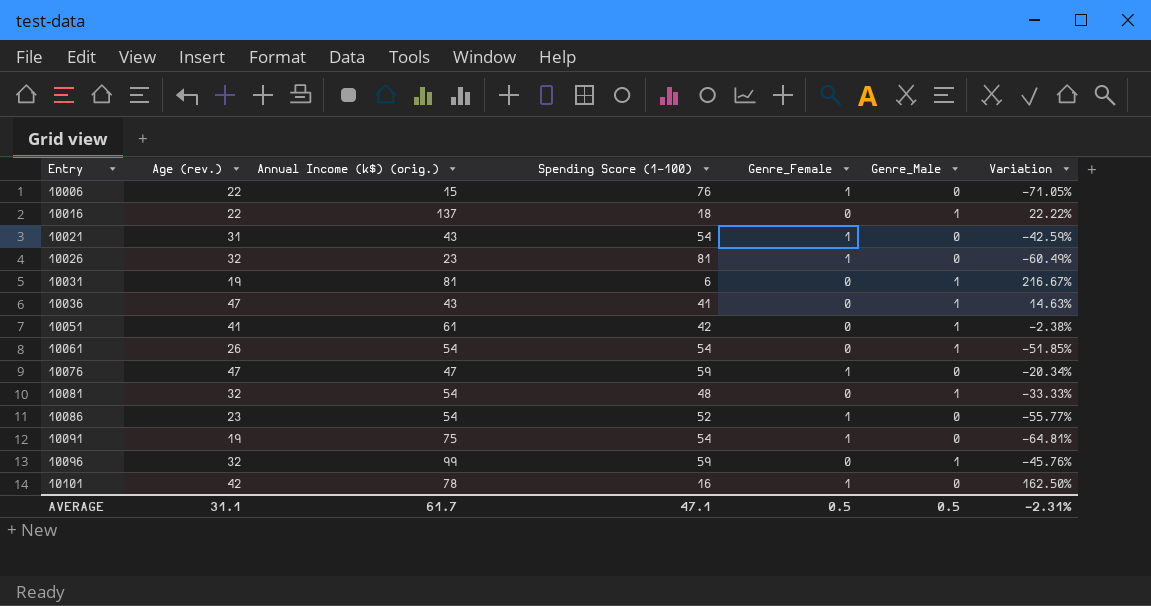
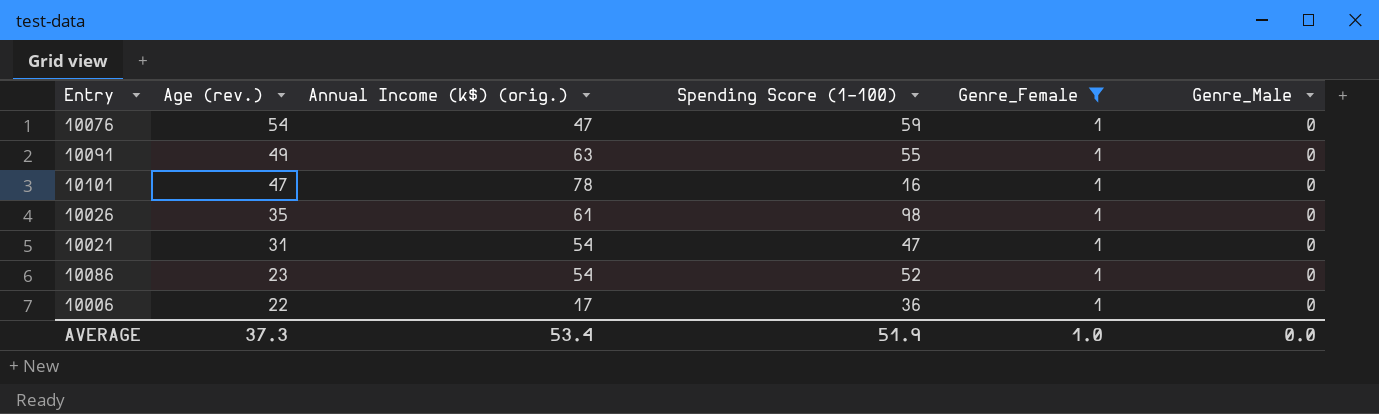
filter: none -> Genre_Female = 1
row order: Entry ascending -> Age (rev.) descending
column Variation | formula: ([Age (rev.)] - [Spending Score (1-100)]) / [Spending Score (1-100)] -> none
10076 | Age (rev.): 47 -> 54
10091 | Age (rev.): 19 -> 49
10091 | Annual Income (k$) (orig.): 75 -> 63
10091 | Spending Score (1-100): 54 -> 55
10101 | Age (rev.): 42 -> 47
10026 | Age (rev.): 32 -> 35
10026 | Annual Income (k$) (orig.): 23 -> 61
10026 | Spending Score (1-100): 81 -> 98
10021 | Annual Income (k$) (orig.): 43 -> 54
10021 | Spending Score (1-100): 54 -> 47
10006 | Annual Income (k$) (orig.): 15 -> 17
10006 | Spending Score (1-100): 76 -> 36
AVERAGE | Age (rev.): 31.1 -> 37.3
AVERAGE | Annual Income (k$) (orig.): 61.7 -> 53.4
AVERAGE | Spending Score (1-100): 47.1 -> 51.9
AVERAGE | Genre_Female: 0.5 -> 1.0
AVERAGE | Genre_Male: 0.5 -> 0.0

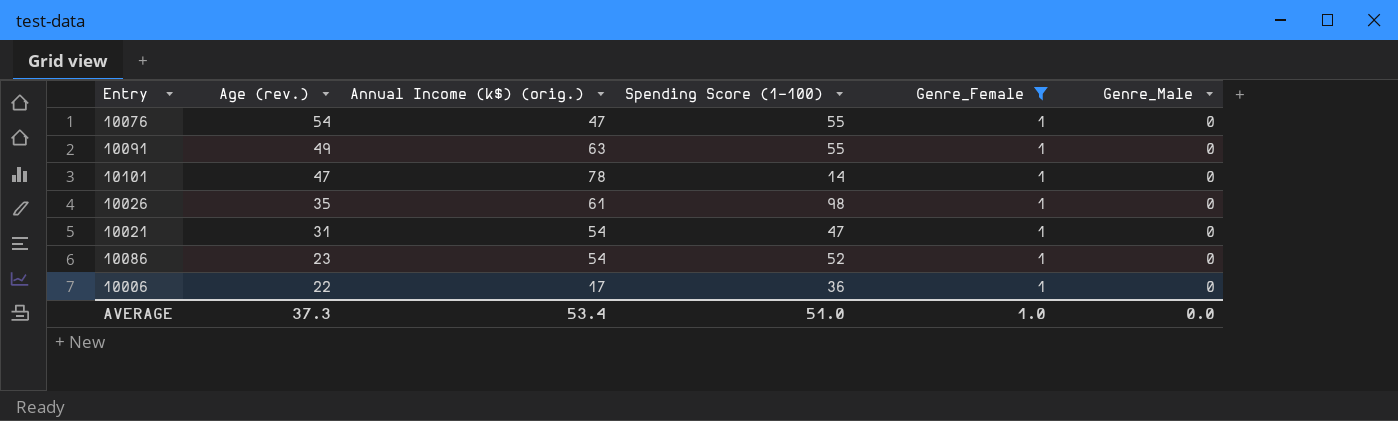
10076 | Spending Score (1-100): 59 -> 55
10101 | Spending Score (1-100): 16 -> 14
AVERAGE | Spending Score (1-100): 51.9 -> 51.0

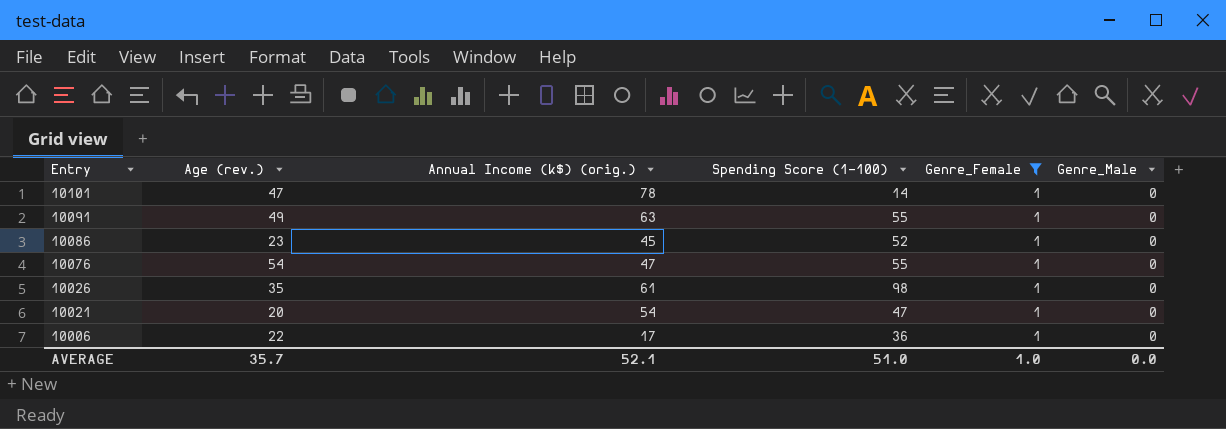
row order: Age (rev.) descending -> Entry descending
10086 | Annual Income (k$) (orig.): 54 -> 45
10021 | Age (rev.): 31 -> 20
AVERAGE | Age (rev.): 37.3 -> 35.7
AVERAGE | Annual Income (k$) (orig.): 53.4 -> 52.1

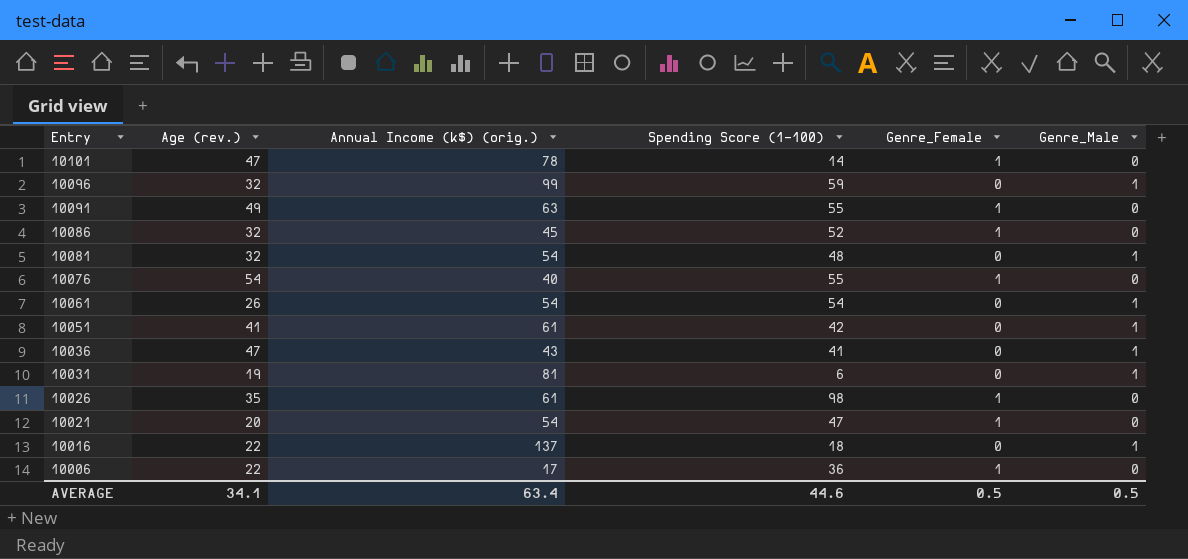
filter: Genre_Female = 1 -> none
10086 | Age (rev.): 23 -> 32
10076 | Annual Income (k$) (orig.): 47 -> 40
AVERAGE | Age (rev.): 35.7 -> 34.1
AVERAGE | Annual Income (k$) (orig.): 52.1 -> 63.4
AVERAGE | Spending Score (1-100): 51.0 -> 44.6
AVERAGE | Genre_Female: 1.0 -> 0.5
AVERAGE | Genre_Male: 0.0 -> 0.5

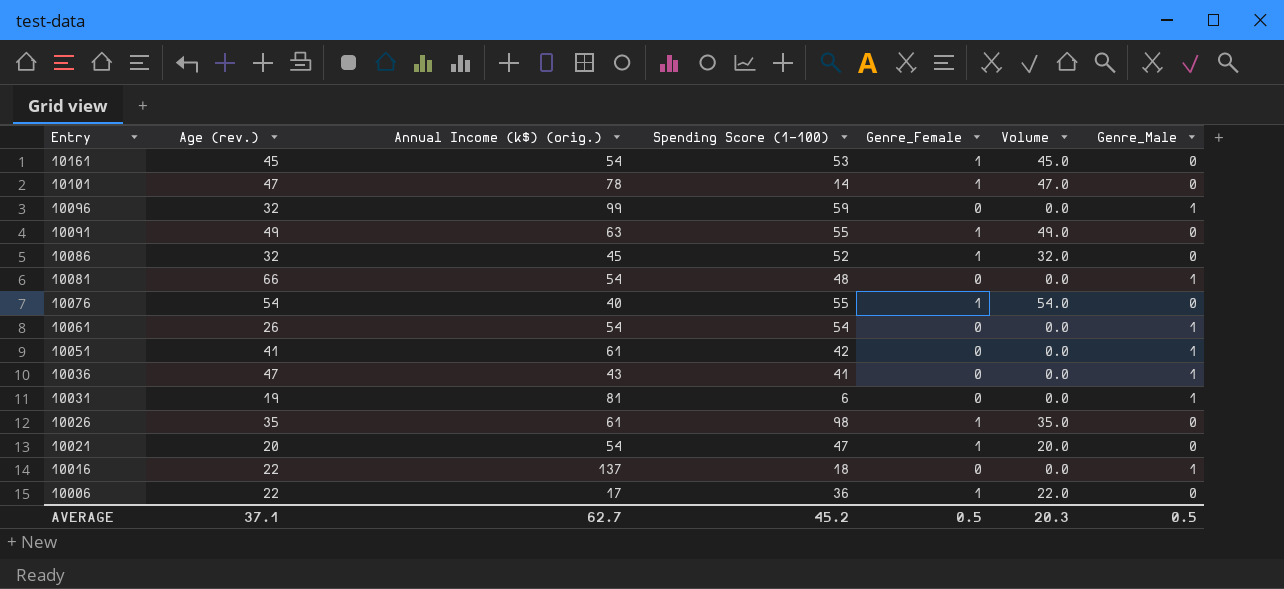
column Volume | formula: none -> [Age (rev.)] * [Genre_Female]
row 10161: none -> 45 | 54 | 53 | 1 | 45.0 | 0
10081 | Age (rev.): 32 -> 66
AVERAGE | Age (rev.): 34.1 -> 37.1
AVERAGE | Annual Income (k$) (orig.): 63.4 -> 62.7
AVERAGE | Spending Score (1-100): 44.6 -> 45.2

